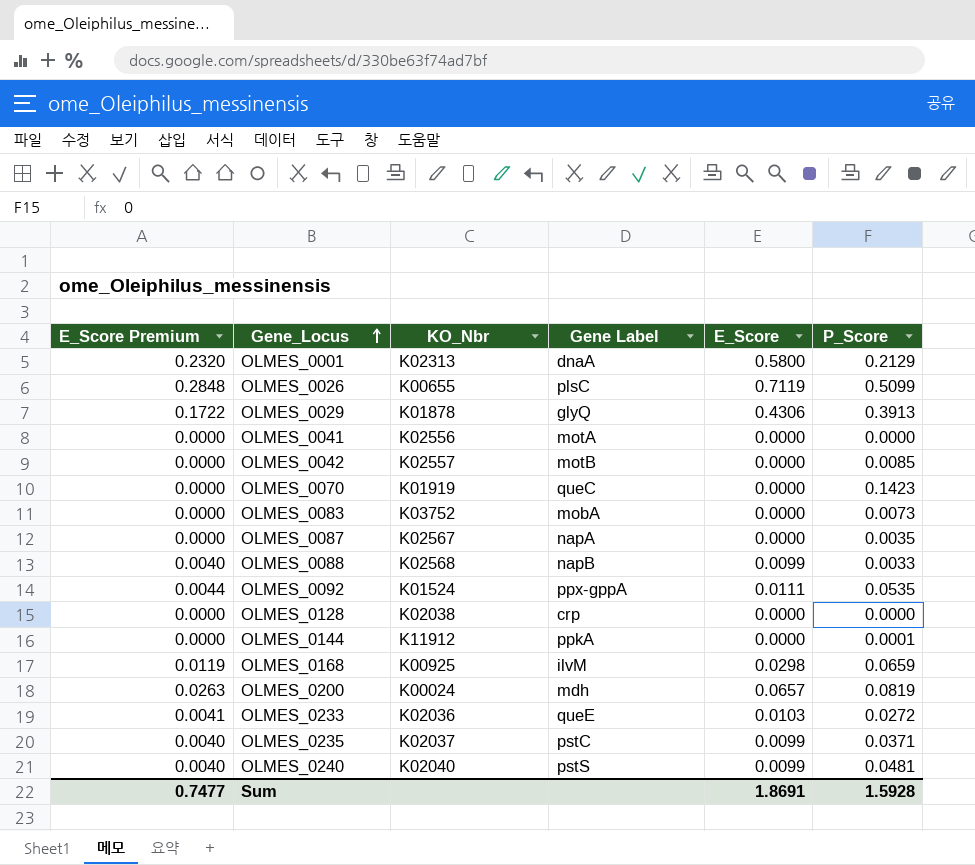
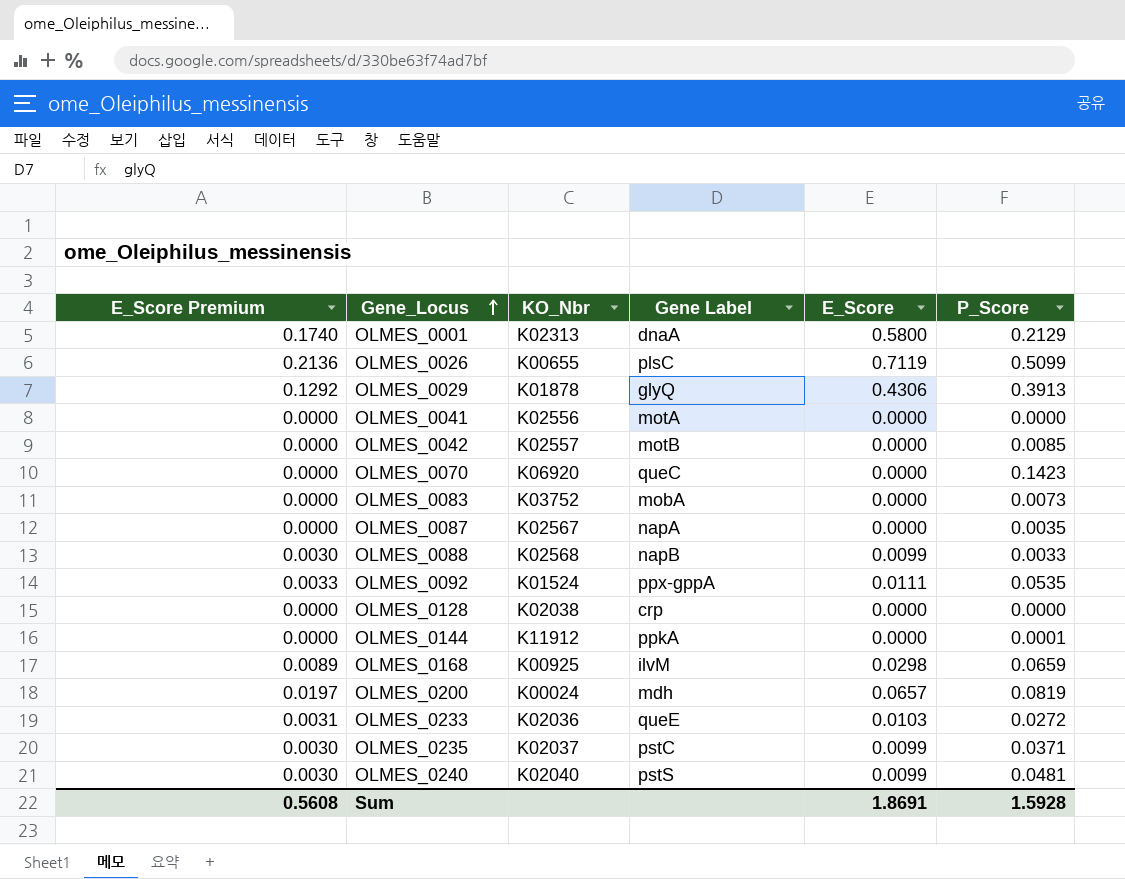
column E_Score Premium | formula: [E_Score] * 0.4 -> [E_Score] * 0.3
OLMES_0070 | KO_Nbr: K01919 -> K06920
Sum | E_Score Premium: 0.7477 -> 0.5608

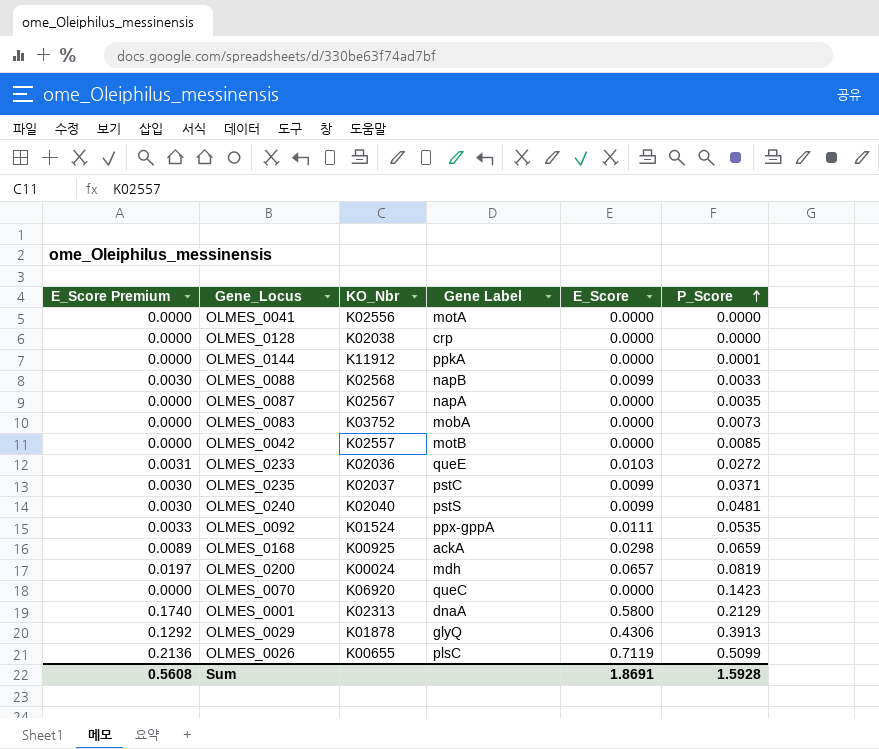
row order: Gene_Locus ascending -> P_Score ascending
OLMES_0168 | Gene Label: ilvM -> ackA

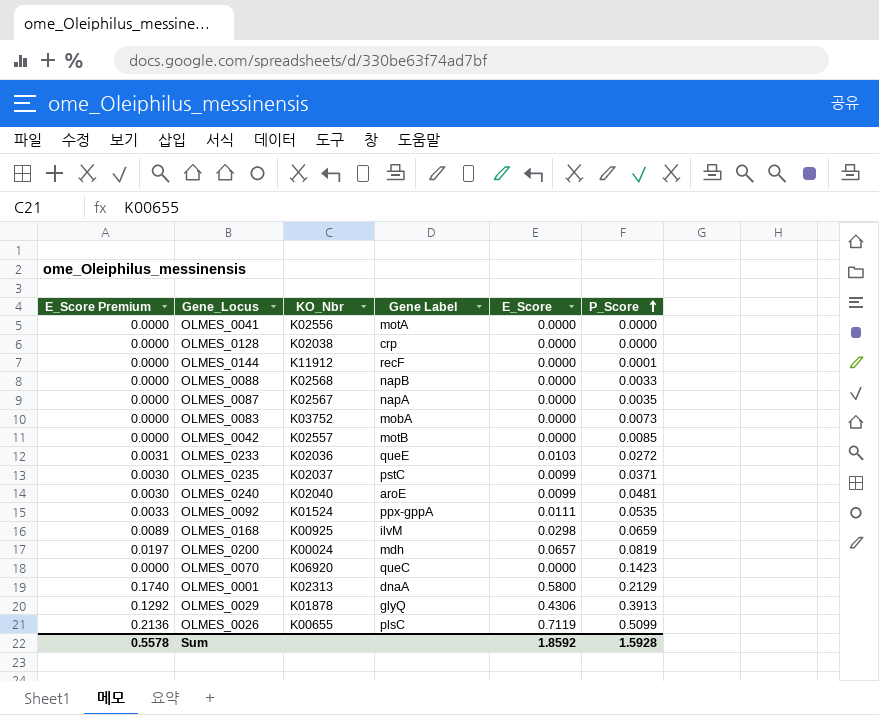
OLMES_0144 | Gene Label: ppkA -> recF
OLMES_0088 | E_Score Premium: 0.0030 -> 0.0000
OLMES_0088 | E_Score: 0.0099 -> 0.0000
OLMES_0240 | Gene Label: pstS -> aroE
OLMES_0168 | Gene Label: ackA -> ilvM
Sum | E_Score Premium: 0.5608 -> 0.5578
Sum | E_Score: 1.8691 -> 1.8592

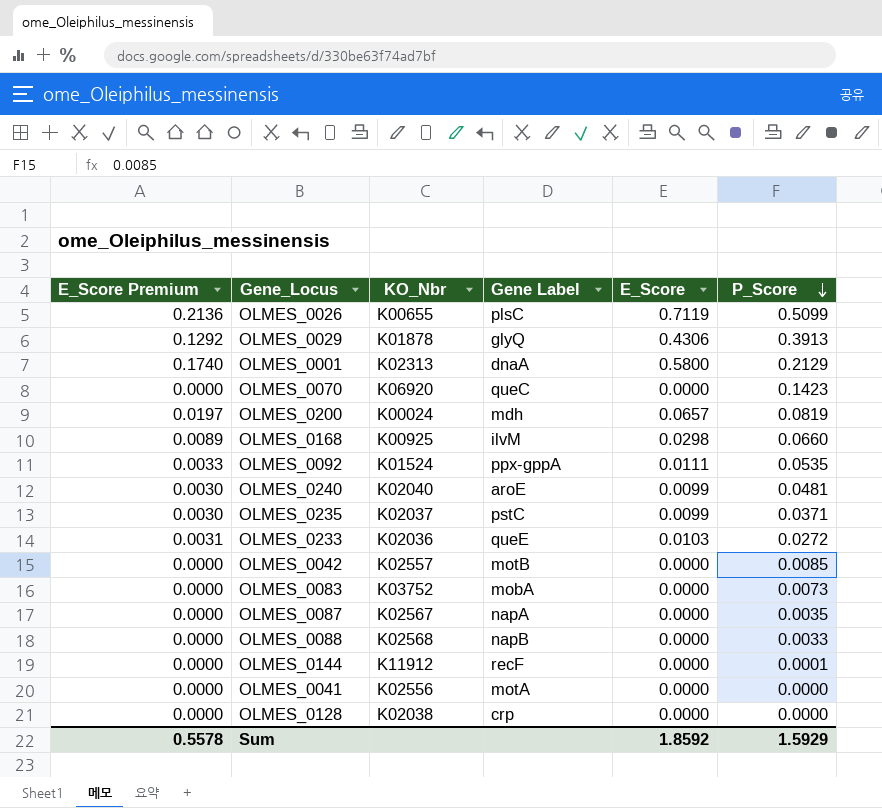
row order: P_Score ascending -> P_Score descending
OLMES_0168 | P_Score: 0.0659 -> 0.0660
Sum | P_Score: 1.5928 -> 1.5929

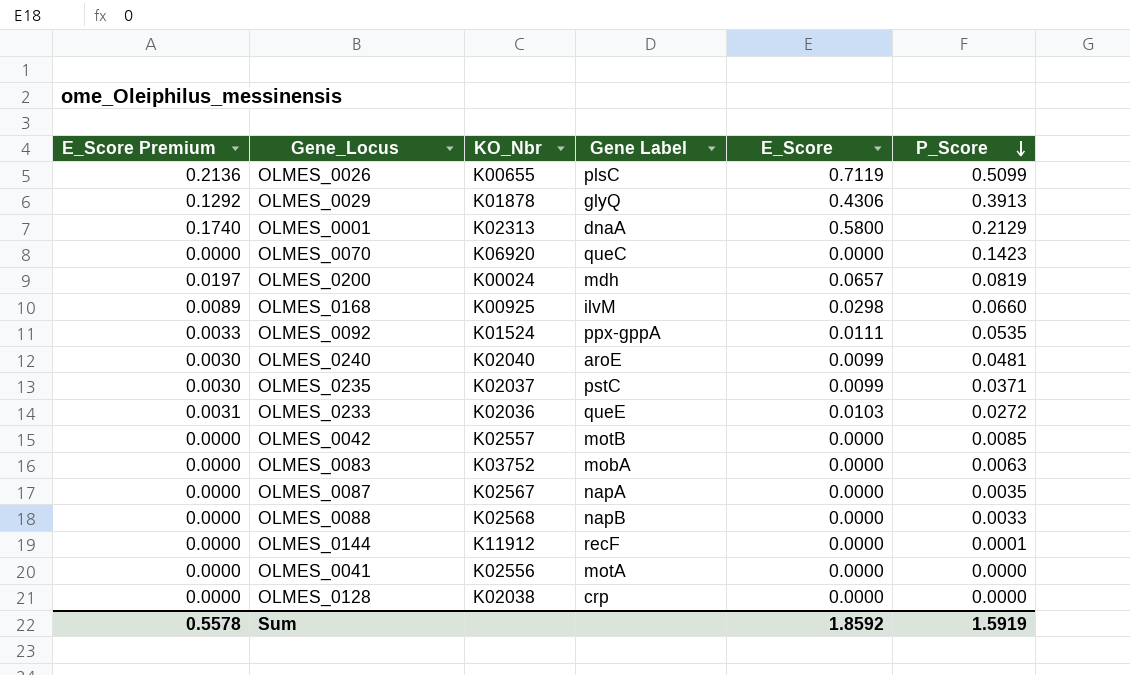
OLMES_0083 | P_Score: 0.0073 -> 0.0063
Sum | P_Score: 1.5929 -> 1.5919

